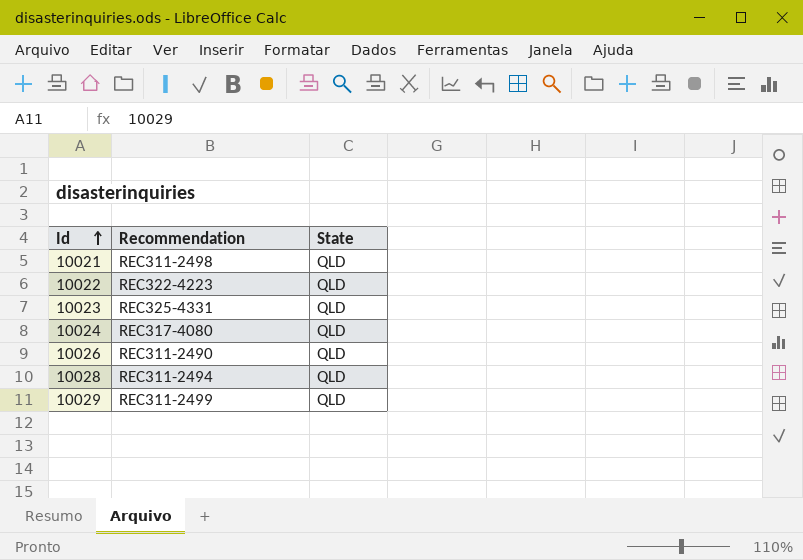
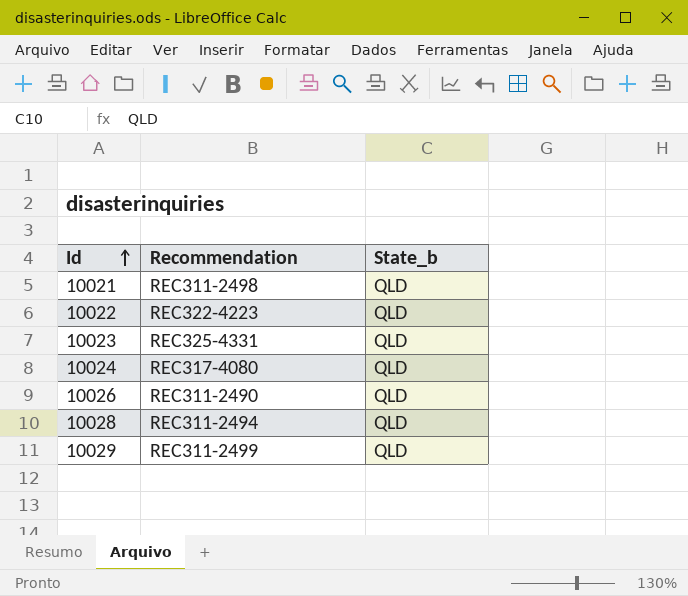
column name: State -> State_b

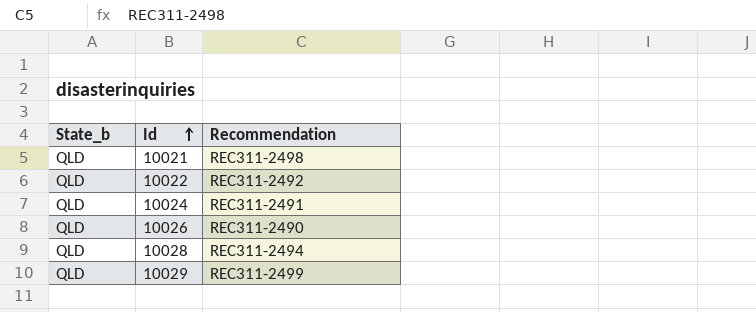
column State_b | position: 3 -> 1
row 10023: REC325-4331 | QLD -> none
10022 | Recommendation: REC322-4223 -> REC311-2492
10024 | Recommendation: REC317-4080 -> REC311-2491

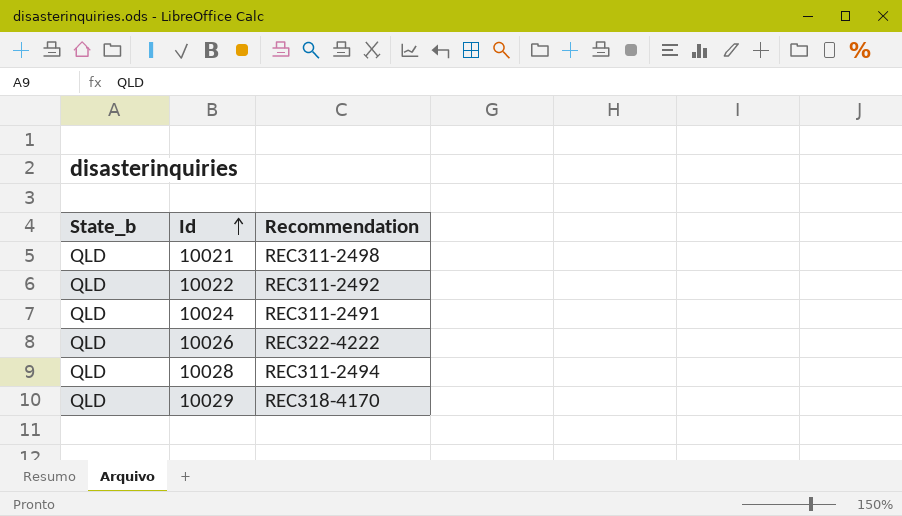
10026 | Recommendation: REC311-2490 -> REC322-4222
10029 | Recommendation: REC311-2499 -> REC318-4170

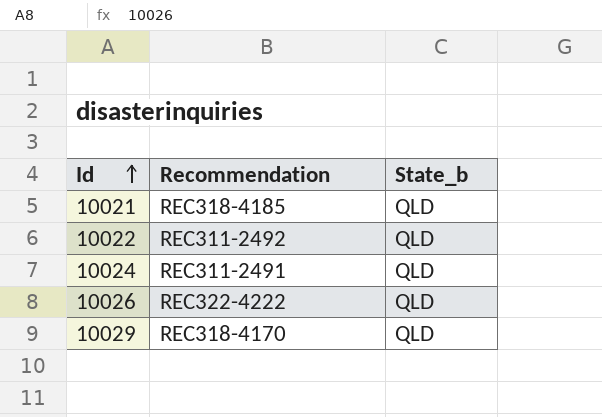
column State_b | position: 1 -> 3
row 10028: QLD | REC311-2494 -> none
10021 | Recommendation: REC311-2498 -> REC318-4185

